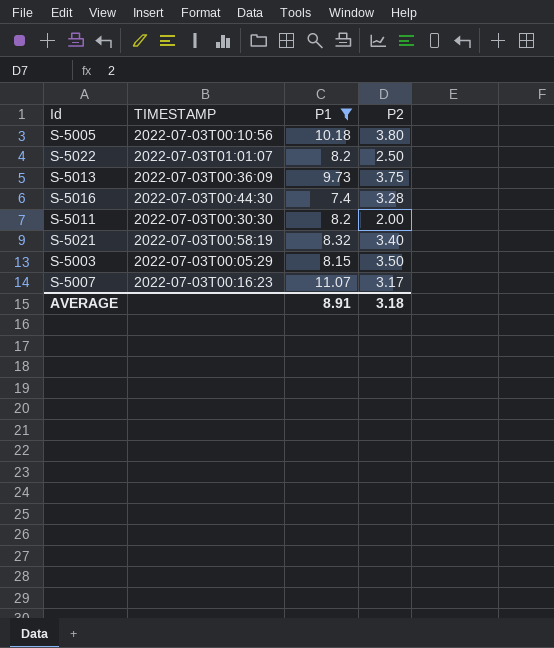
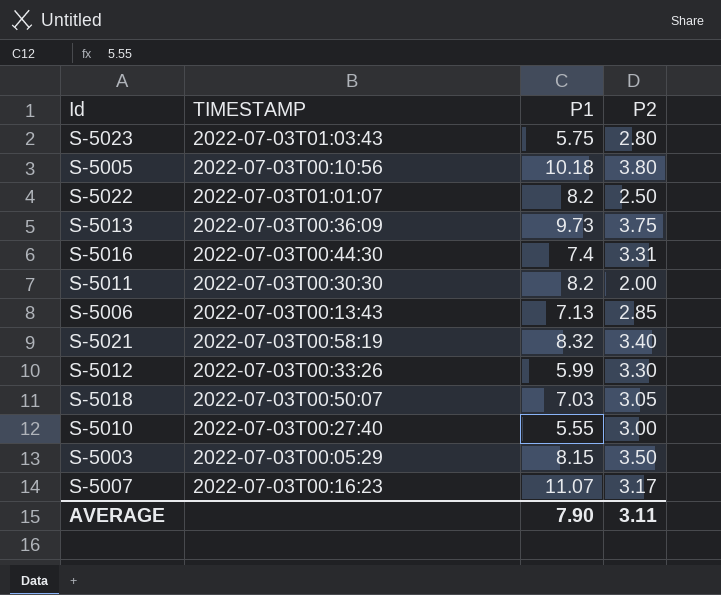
filter: P1 >= 7.4 -> none
S-5016 | P2: 3.28 -> 3.31
AVERAGE | P1: 8.91 -> 7.90
AVERAGE | P2: 3.18 -> 3.11

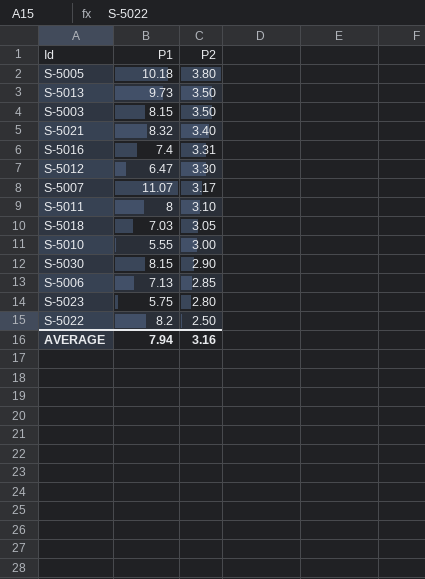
row order: none -> P2 descending
column TIMESTAMP | position: 2 -> none
S-5013 | P2: 3.75 -> 3.50
S-5012 | P1: 5.99 -> 6.47
S-5011 | P1: 8.2 -> 8
S-5011 | P2: 2.00 -> 3.10
row S-5030: none -> 8.15 | 2.90
AVERAGE | P1: 7.90 -> 7.94
AVERAGE | P2: 3.11 -> 3.16

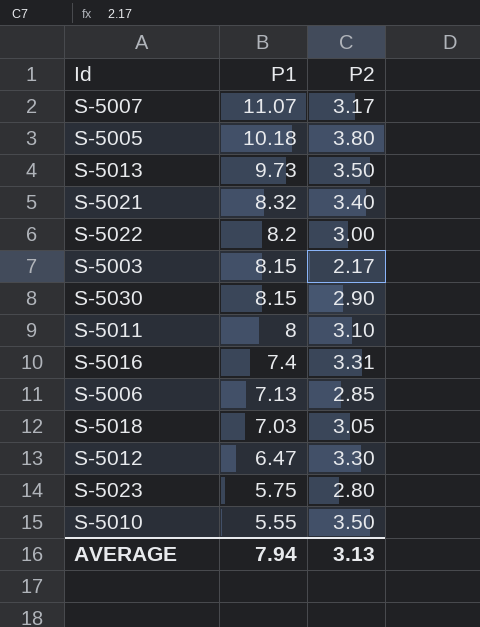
row order: P2 descending -> P1 descending
S-5022 | P2: 2.50 -> 3.00
S-5003 | P2: 3.50 -> 2.17
S-5010 | P2: 3.00 -> 3.50
AVERAGE | P2: 3.16 -> 3.13

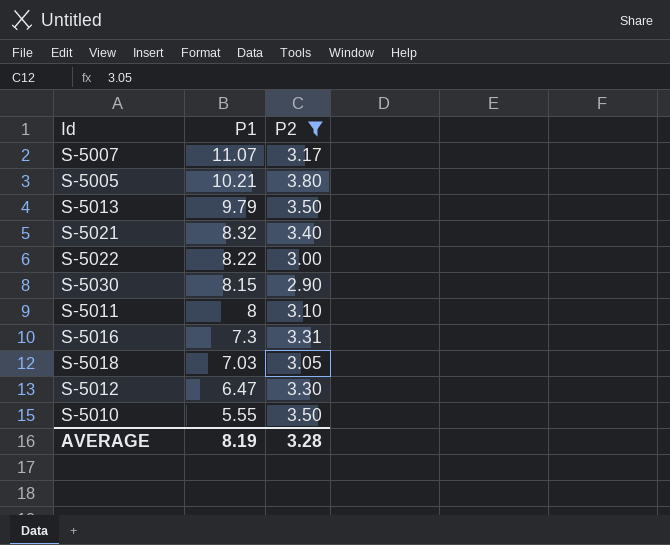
filter: none -> P2 >= 2.90
S-5005 | P1: 10.18 -> 10.21
S-5013 | P1: 9.73 -> 9.79
S-5022 | P1: 8.2 -> 8.22
S-5016 | P1: 7.4 -> 7.3
AVERAGE | P1: 7.94 -> 8.19
AVERAGE | P2: 3.13 -> 3.28

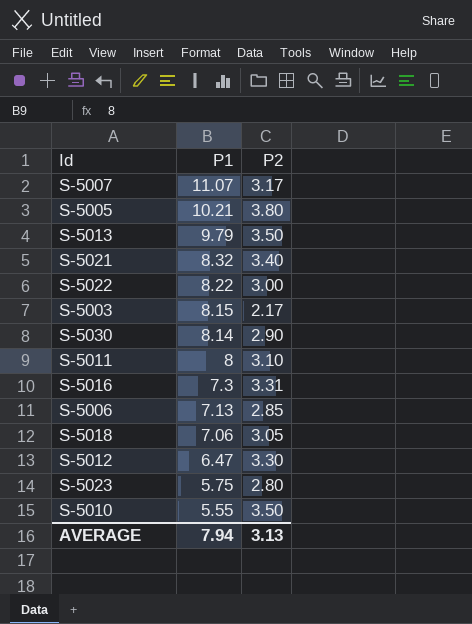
filter: P2 >= 2.90 -> none
S-5030 | P1: 8.15 -> 8.14
S-5018 | P1: 7.03 -> 7.06
AVERAGE | P1: 8.19 -> 7.94
AVERAGE | P2: 3.28 -> 3.13

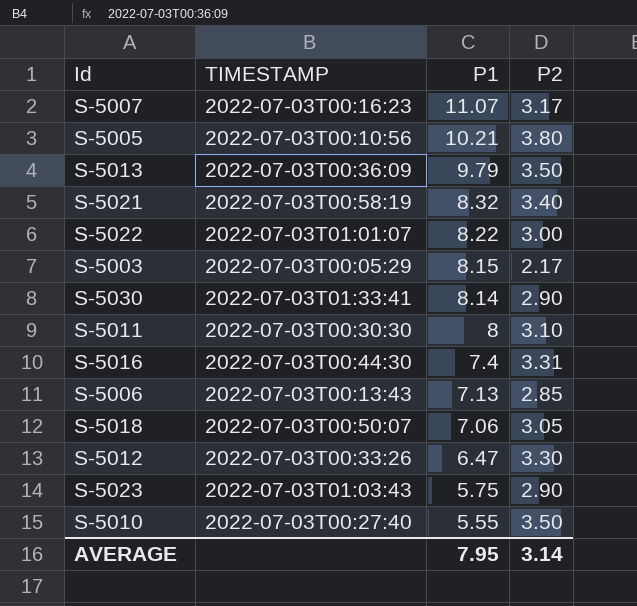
column TIMESTAMP | position: none -> 2
S-5016 | P1: 7.3 -> 7.4
S-5023 | P2: 2.80 -> 2.90
AVERAGE | P1: 7.94 -> 7.95
AVERAGE | P2: 3.13 -> 3.14

